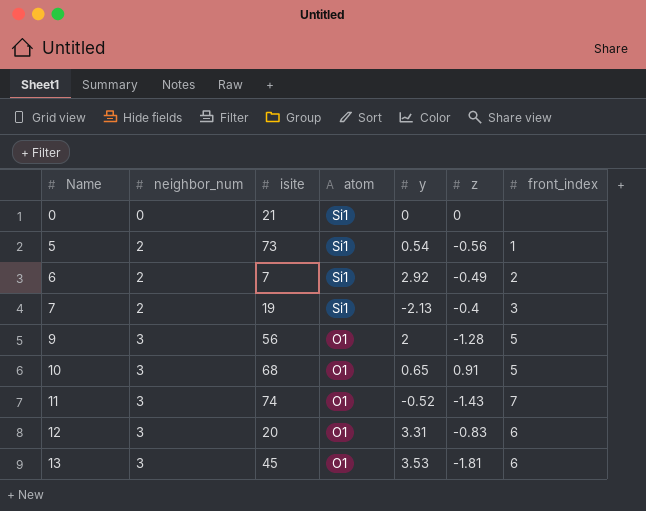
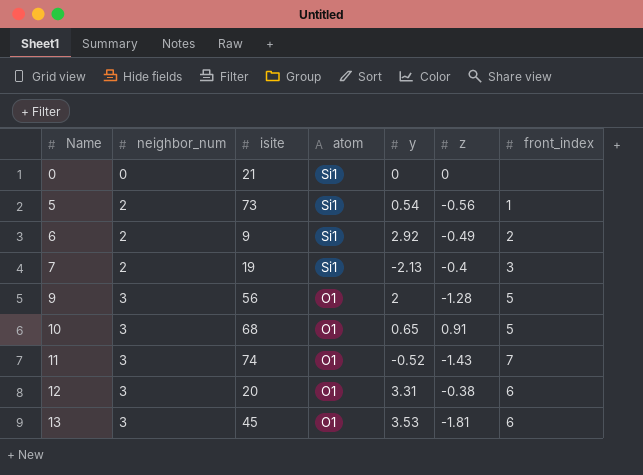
6 | isite: 7 -> 9
12 | z: -0.83 -> -0.38

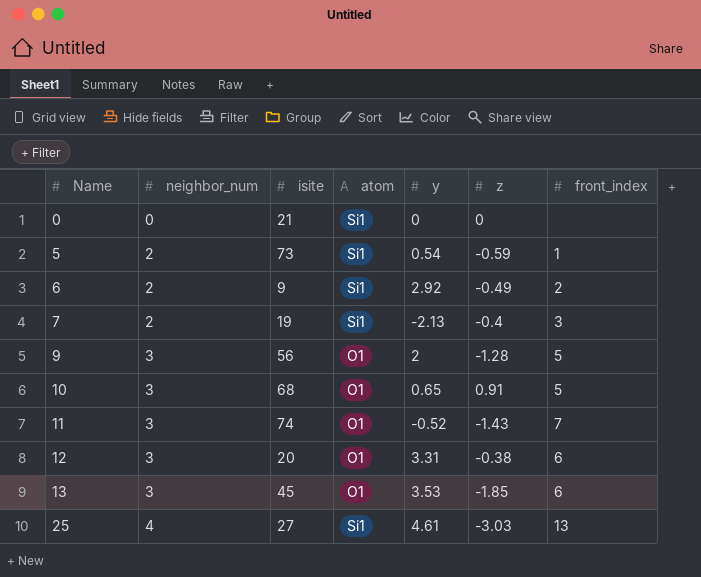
5 | z: -0.56 -> -0.59
13 | z: -1.81 -> -1.85
row 25: none -> 4 | 27 | Si1 | 4.61 | -3.03 | 13

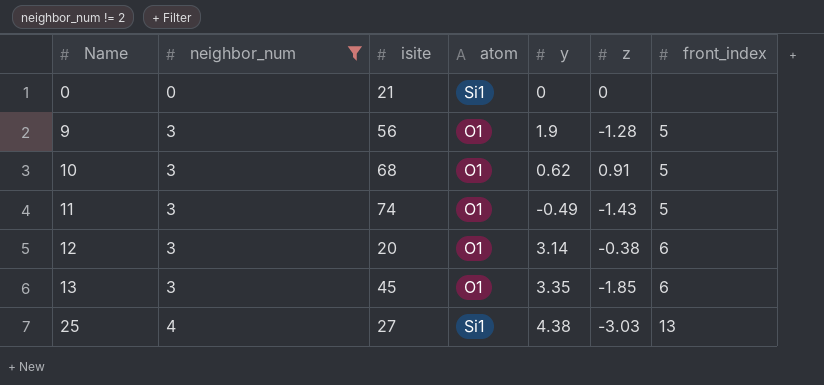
filter: none -> neighbor_num != 2
9 | y: 2 -> 1.9
10 | y: 0.65 -> 0.62
11 | y: -0.52 -> -0.49
11 | front_index: 7 -> 5
12 | y: 3.31 -> 3.14
13 | y: 3.53 -> 3.35
25 | y: 4.61 -> 4.38

